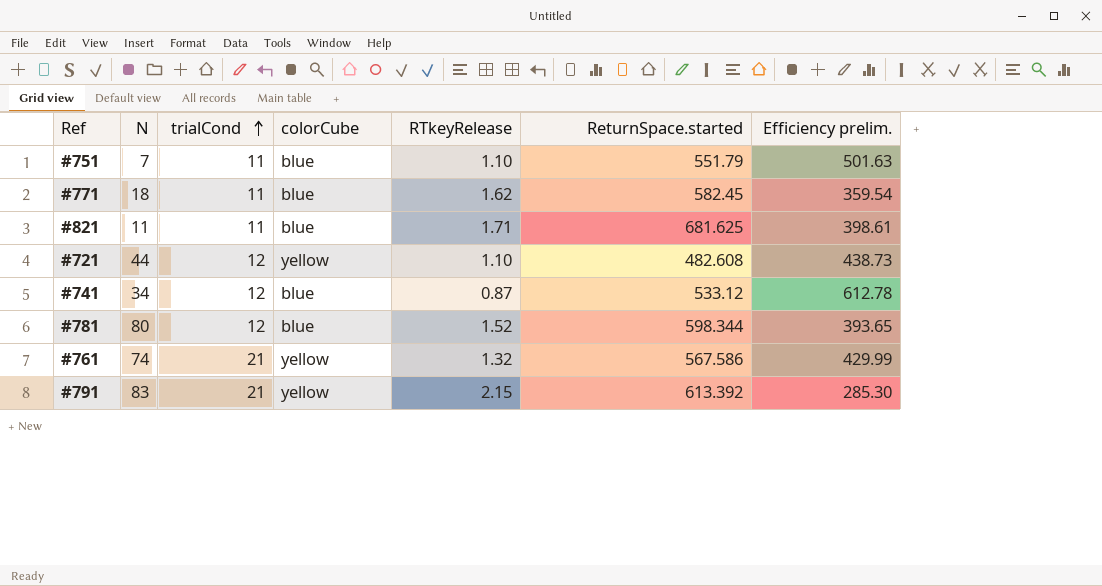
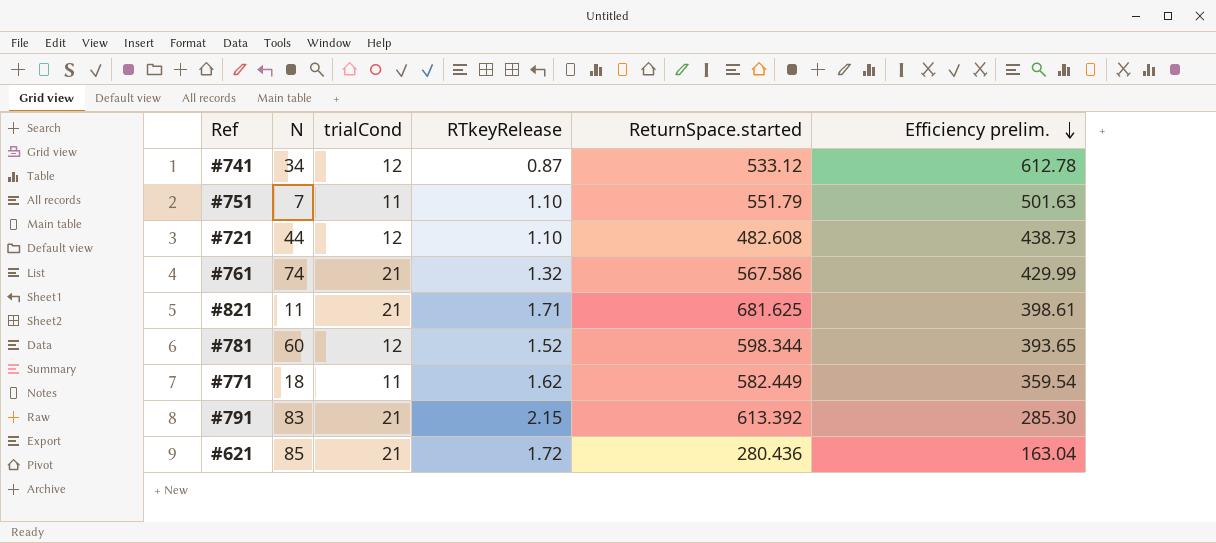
row order: trialCond ascending -> Efficiency prelim. descending
column colorCube | position: 4 -> none
#821 | trialCond: 11 -> 21
#781 | N: 80 -> 60
#771 | ReturnSpace.started: 582.45 -> 582.449
row #621: none -> 85 | 21 | 1.72 | 280.436 | 163.04

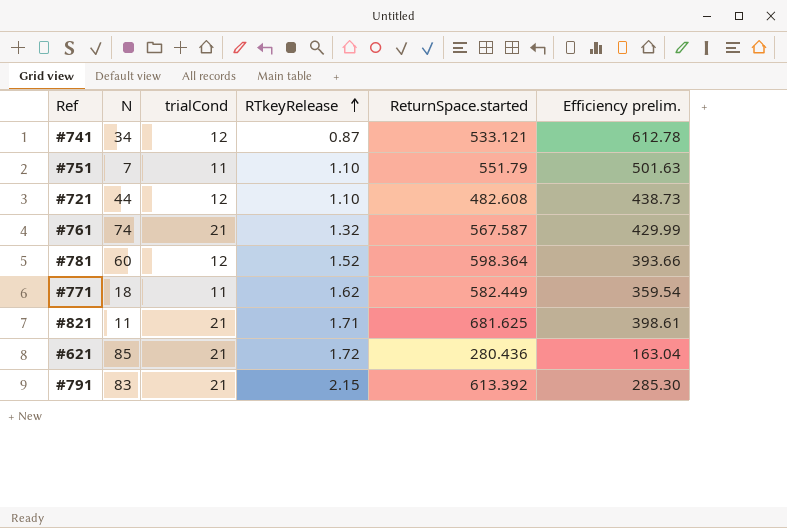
row order: Efficiency prelim. descending -> RTkeyRelease ascending
#741 | ReturnSpace.started: 533.12 -> 533.121
#761 | ReturnSpace.started: 567.586 -> 567.587
#781 | ReturnSpace.started: 598.344 -> 598.364
#781 | Efficiency prelim.: 393.65 -> 393.66

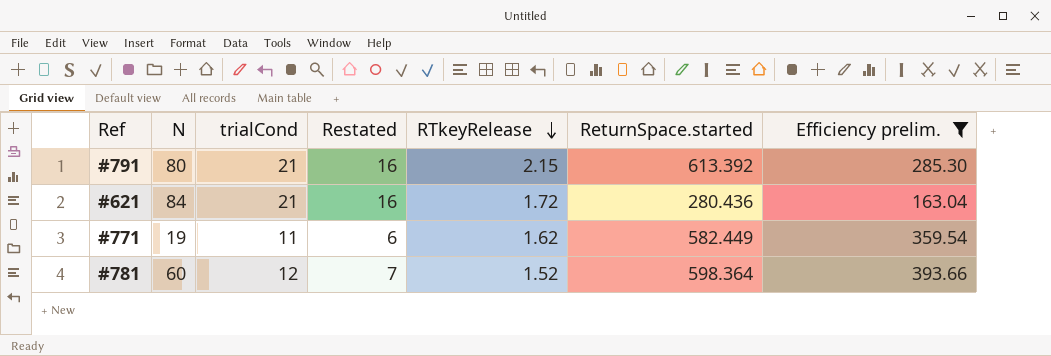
filter: none -> Efficiency prelim. <= 393.66
row order: RTkeyRelease ascending -> RTkeyRelease descending
column Restated | formula: none -> [trialCond] - 5
#791 | N: 83 -> 80
#621 | N: 85 -> 84
#771 | N: 18 -> 19

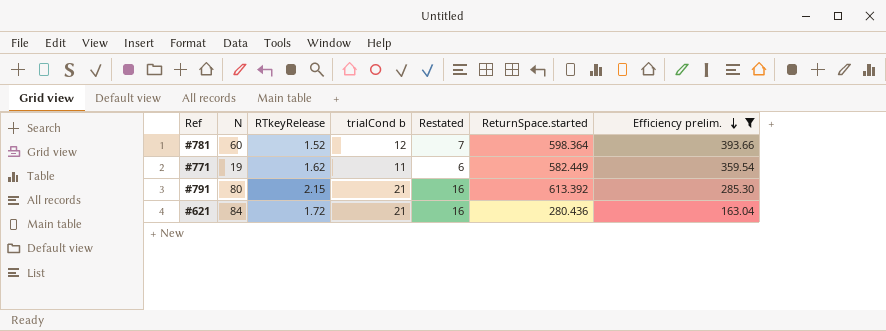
row order: RTkeyRelease descending -> Efficiency prelim. descending
column RTkeyRelease | position: 5 -> 3
column name: trialCond -> trialCond b

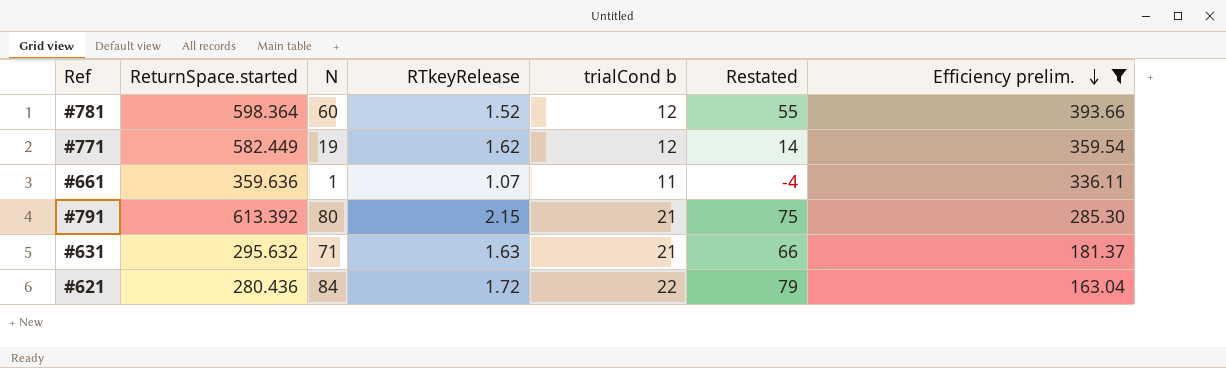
column ReturnSpace.started | position: 6 -> 2
column Restated | formula: [trialCond b] - 5 -> [N] - 5
#771 | trialCond b: 11 -> 12
row #661: none -> 359.636 | 1 | 1.07 | 11 | -4 | 336.11
row #631: none -> 295.632 | 71 | 1.63 | 21 | 66 | 181.37
#621 | trialCond b: 21 -> 22

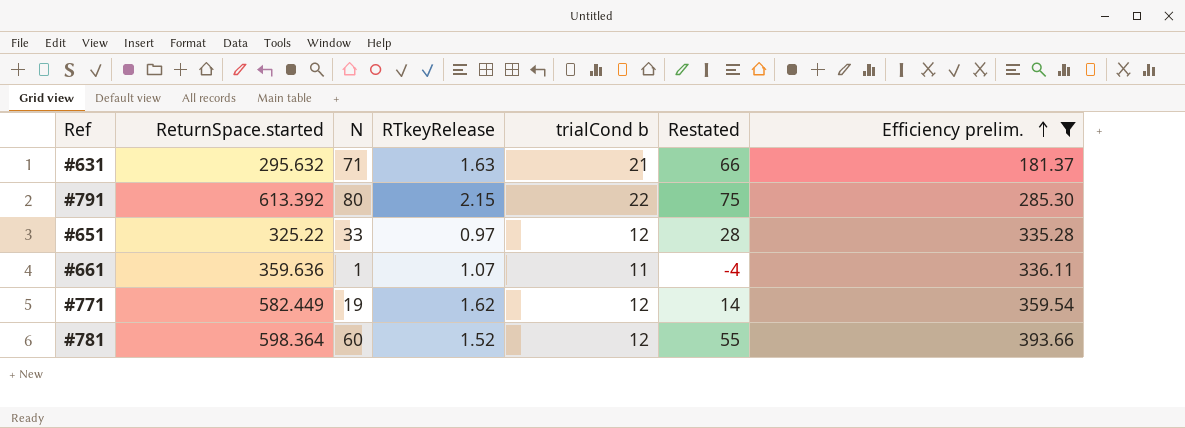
row order: Efficiency prelim. descending -> Efficiency prelim. ascending
row #621: 280.436 | 84 | 1.72 | 22 | 79 | 163.04 -> none
#791 | trialCond b: 21 -> 22
row #651: none -> 325.22 | 33 | 0.97 | 12 | 28 | 335.28

